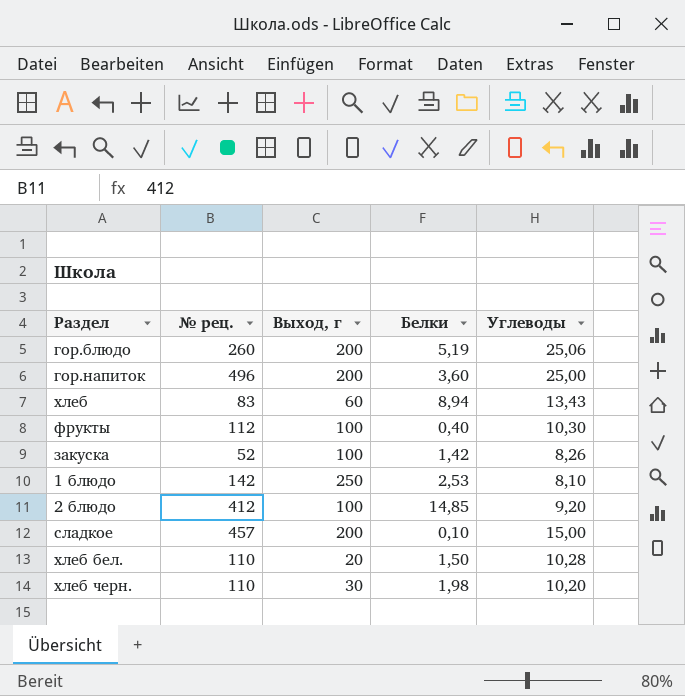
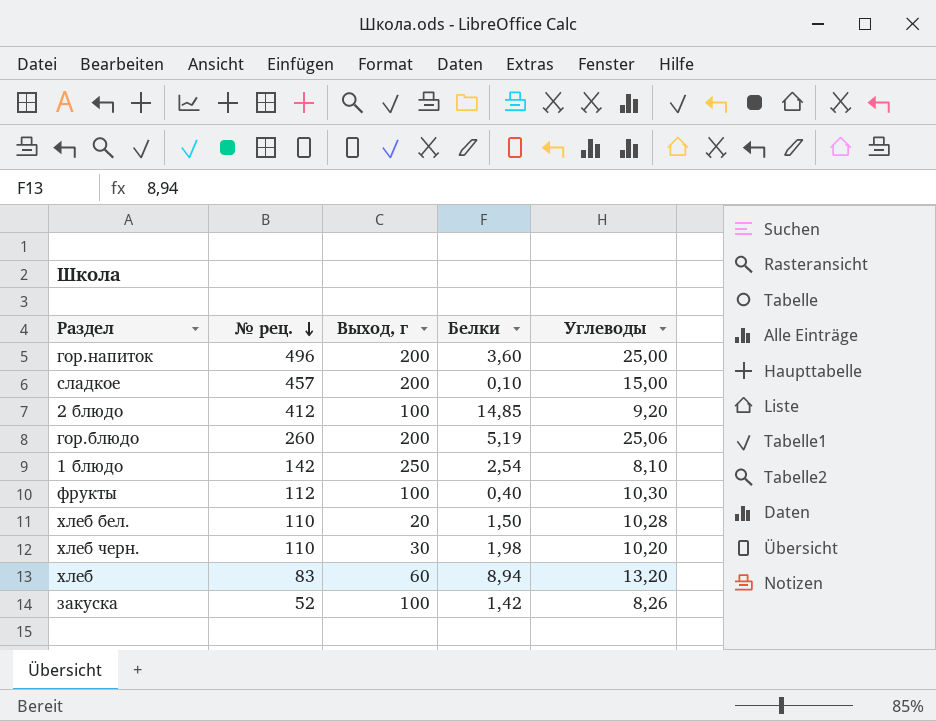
row order: none -> № рец. descending
1 блюдо | Белки: 2,53 -> 2,54
хлеб | Углеводы: 13,43 -> 13,20

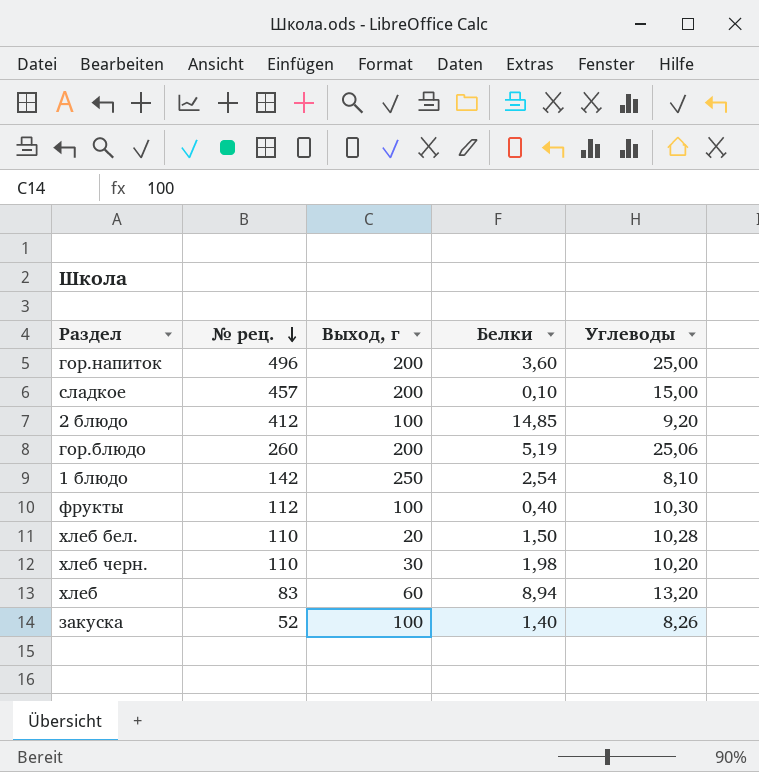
закуска | Белки: 1,42 -> 1,40

